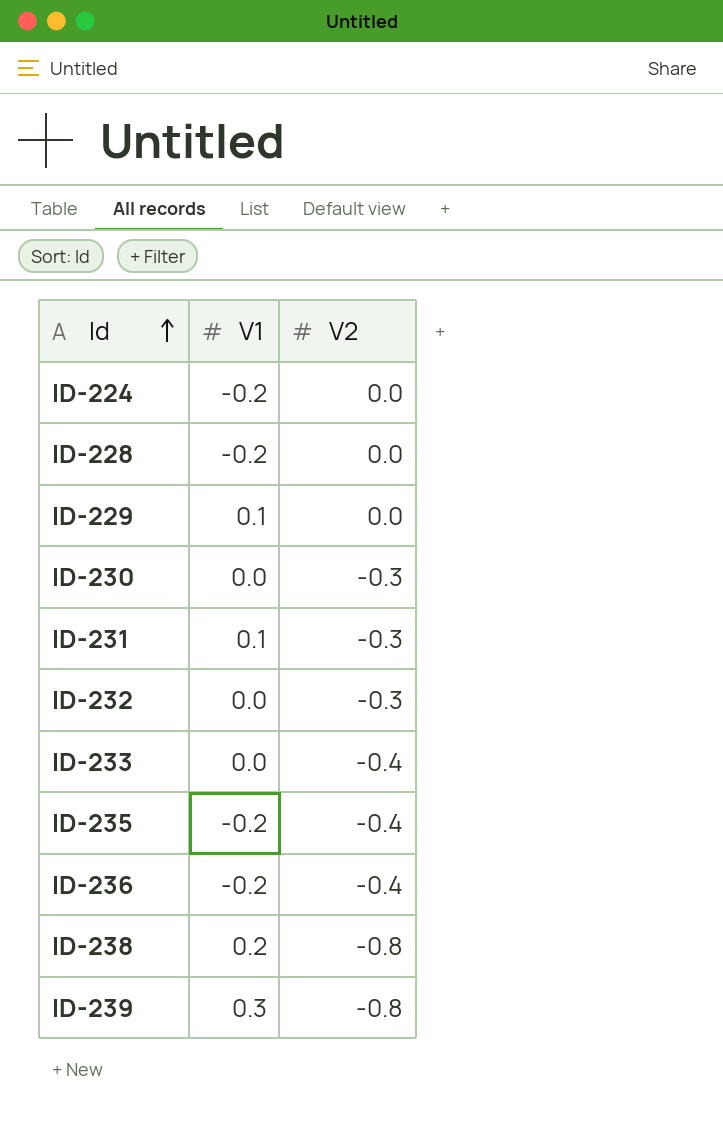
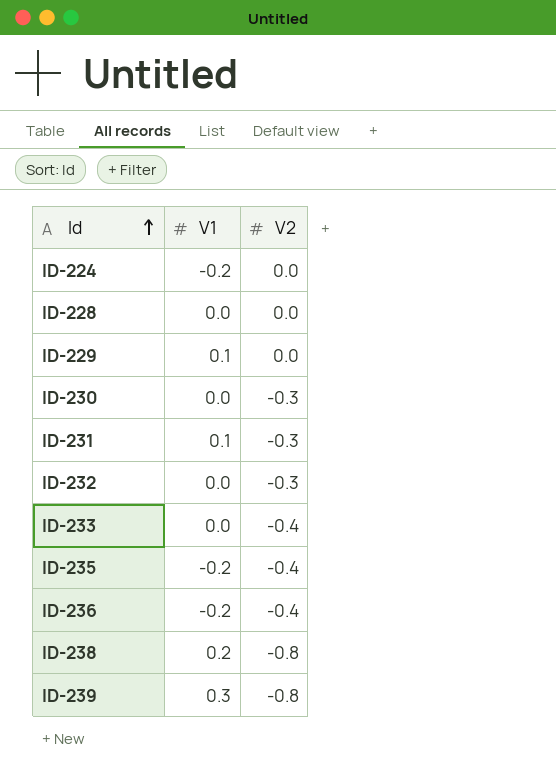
ID-228 | V1: -0.2 -> 0.0

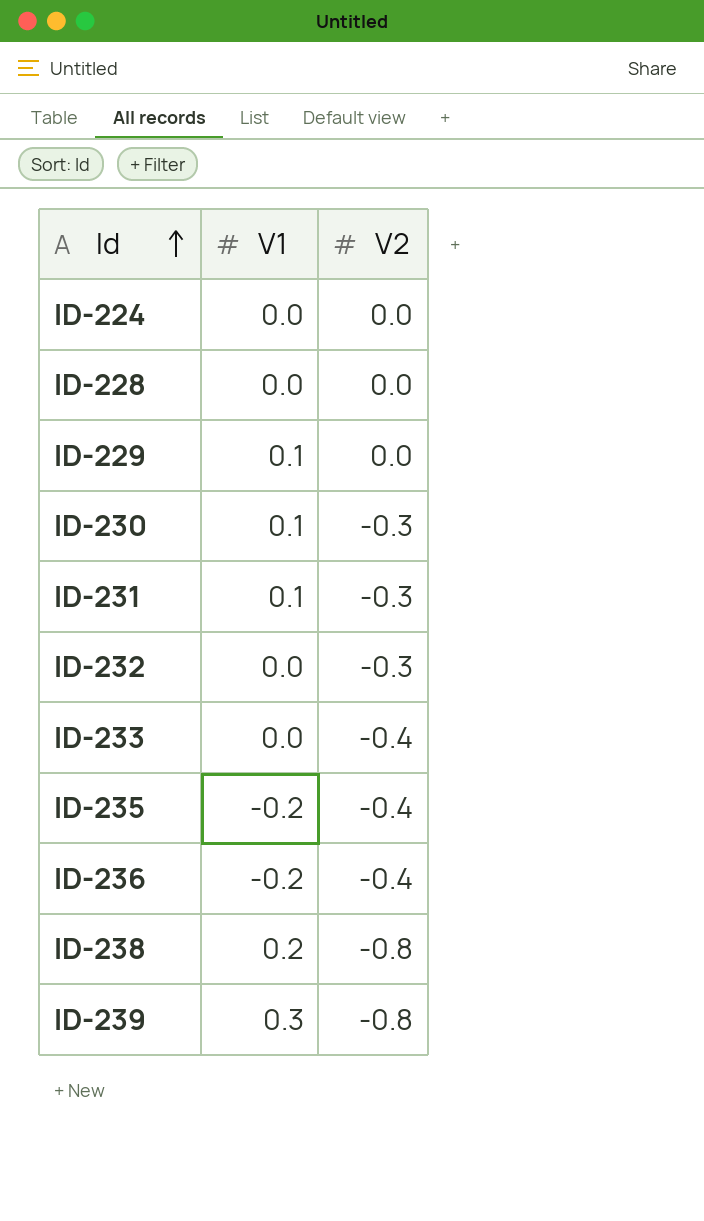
ID-224 | V1: -0.2 -> 0.0
ID-230 | V1: 0.0 -> 0.1

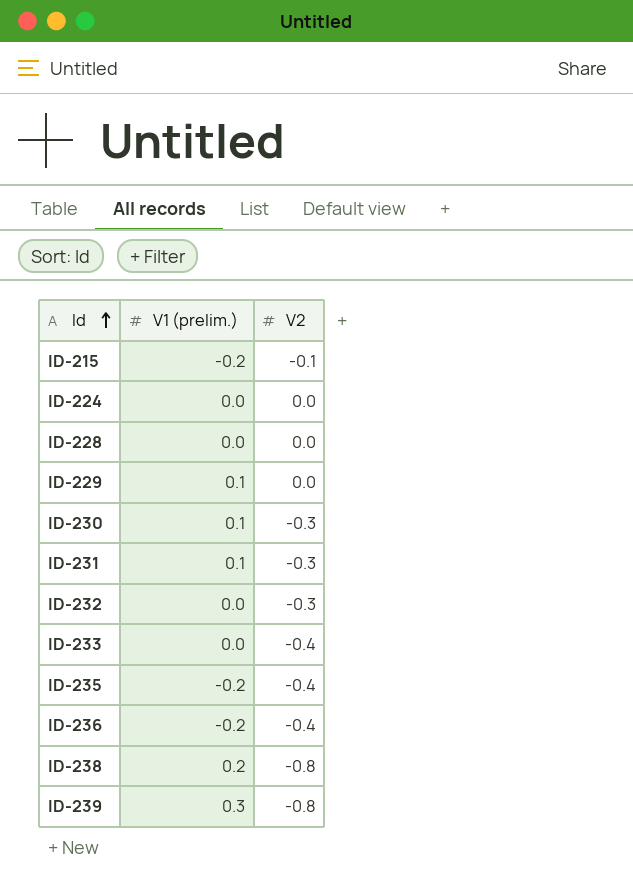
column name: V1 -> V1 (prelim.)
row ID-215: none -> -0.2 | -0.1

